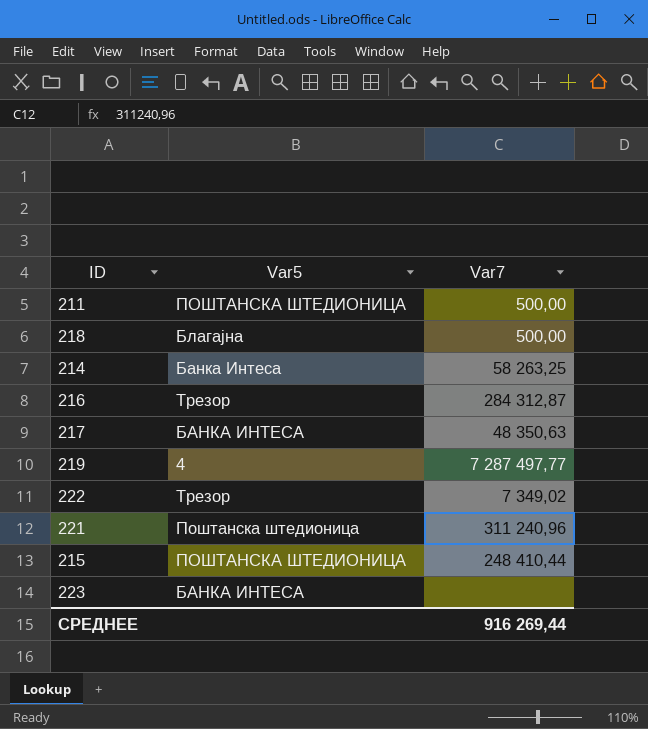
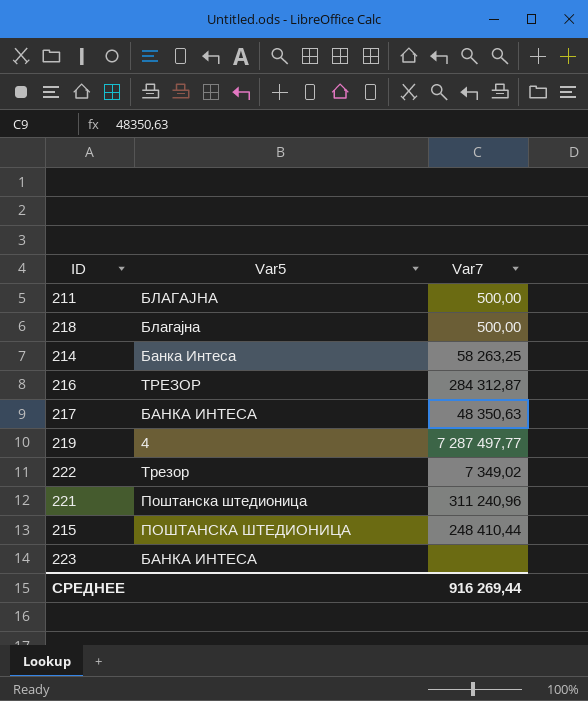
211 | Var5: ПОШТАНСКА ШТЕДИОНИЦА -> БЛАГАЈНА
216 | Var5: Трезор -> ТРЕЗОР

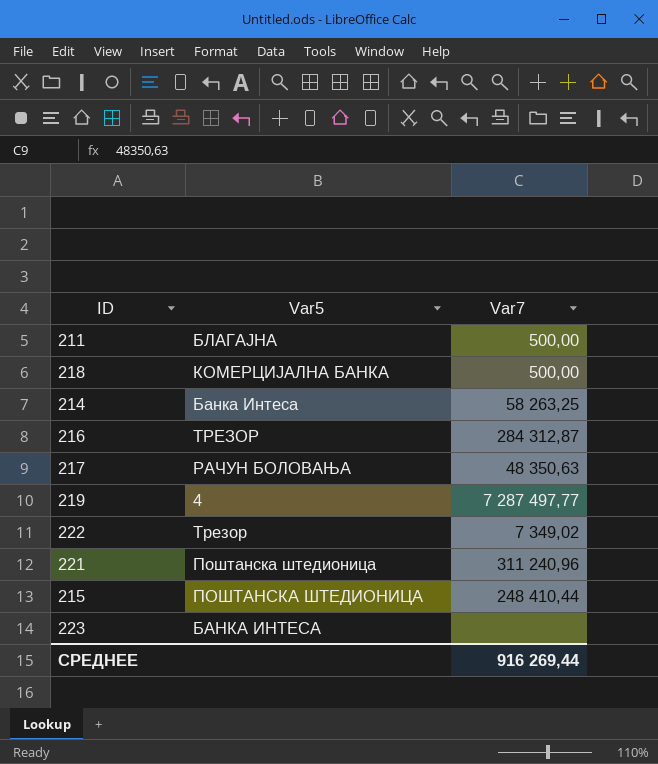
218 | Var5: Благајна -> КОМЕРЦИЈАЛНА БАНКА
217 | Var5: БАНКА ИНТЕСА -> РАЧУН БОЛОВАЊА

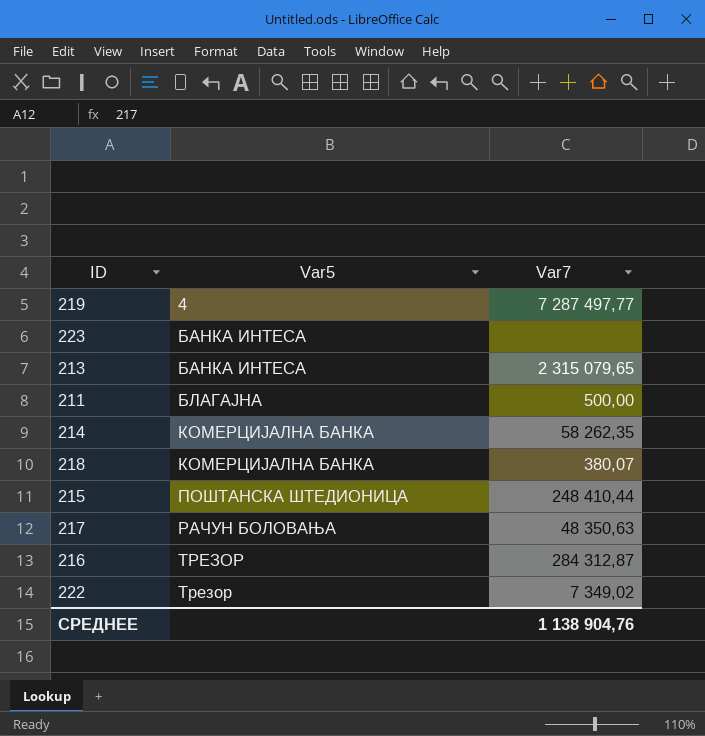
row order: none -> Var5 ascending
row 221: Поштанска штедионица | 311 240,96 -> none
row 213: none -> БАНКА ИНТЕСА | 2 315 079,65
214 | Var5: Банка Интеса -> КОМЕРЦИЈАЛНА БАНКА
214 | Var7: 58 263,25 -> 58 262,35
218 | Var7: 500,00 -> 380,07
СРЕДНЕЕ | Var7: 916 269,44 -> 1 138 904,76

